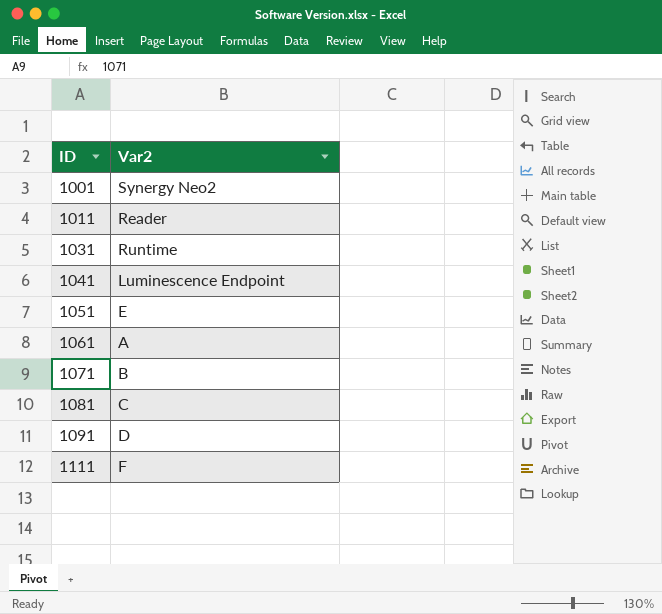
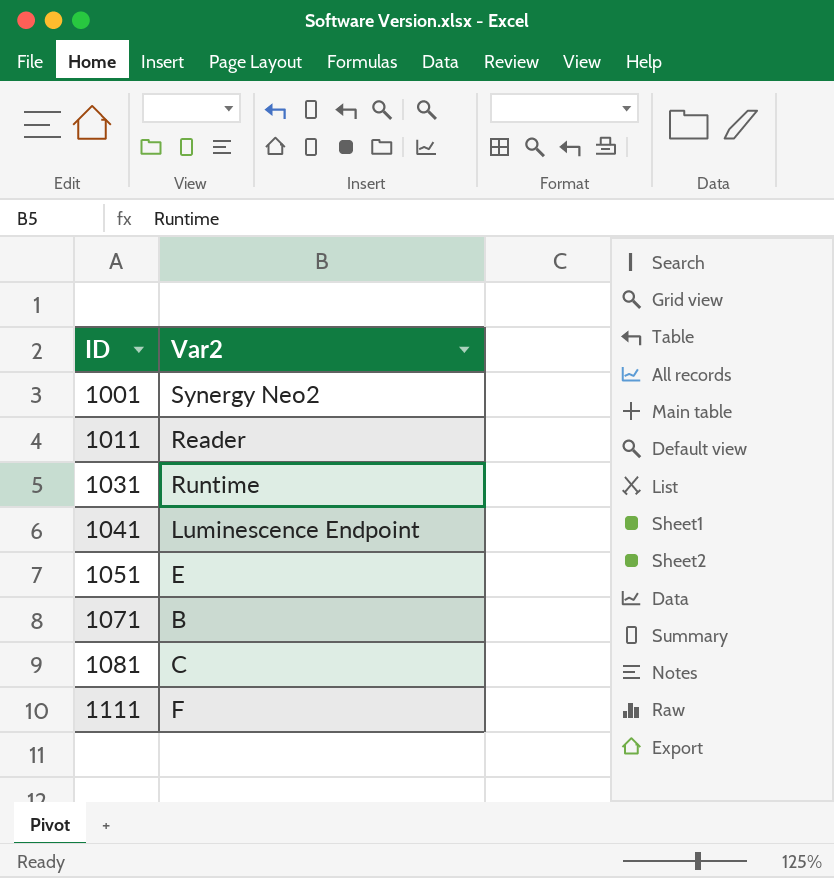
row 1061: A -> none
row 1091: D -> none

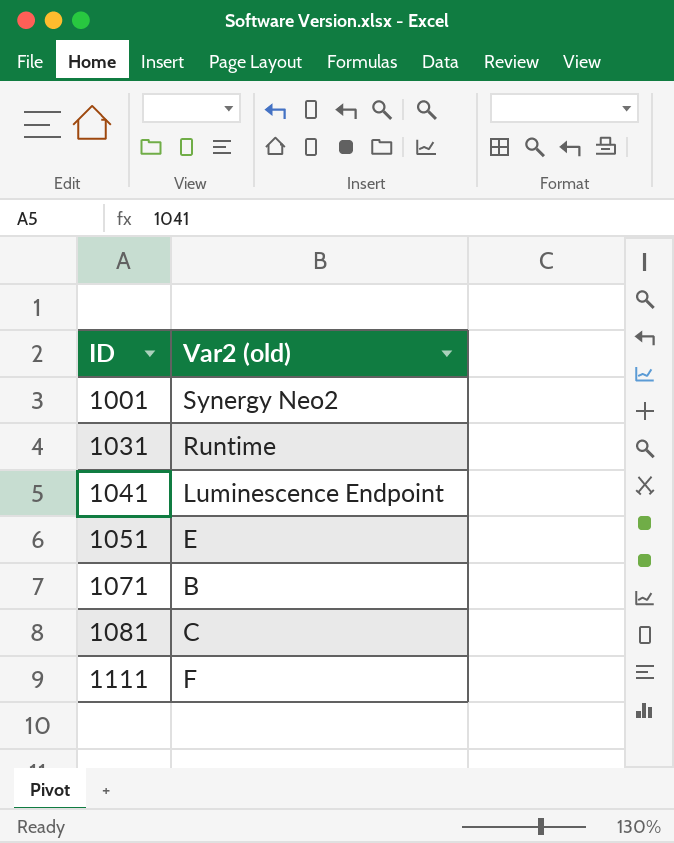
column name: Var2 -> Var2 (old)
row 1011: Reader -> none

